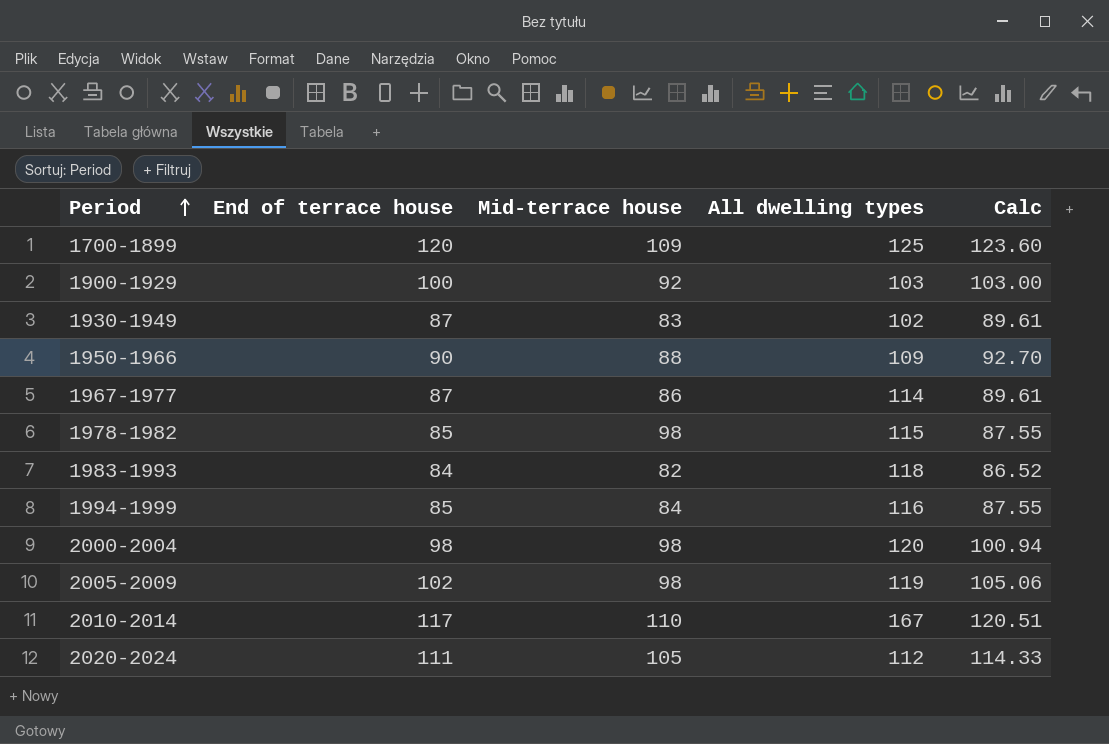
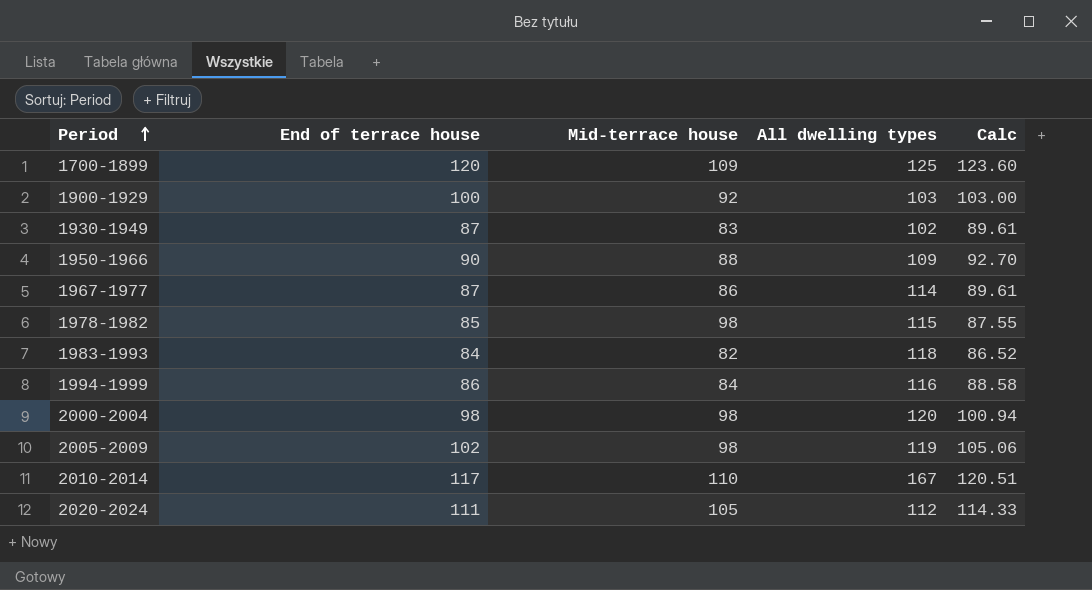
1994-1999 | End of terrace house: 85 -> 86
1994-1999 | Calc: 87.55 -> 88.58

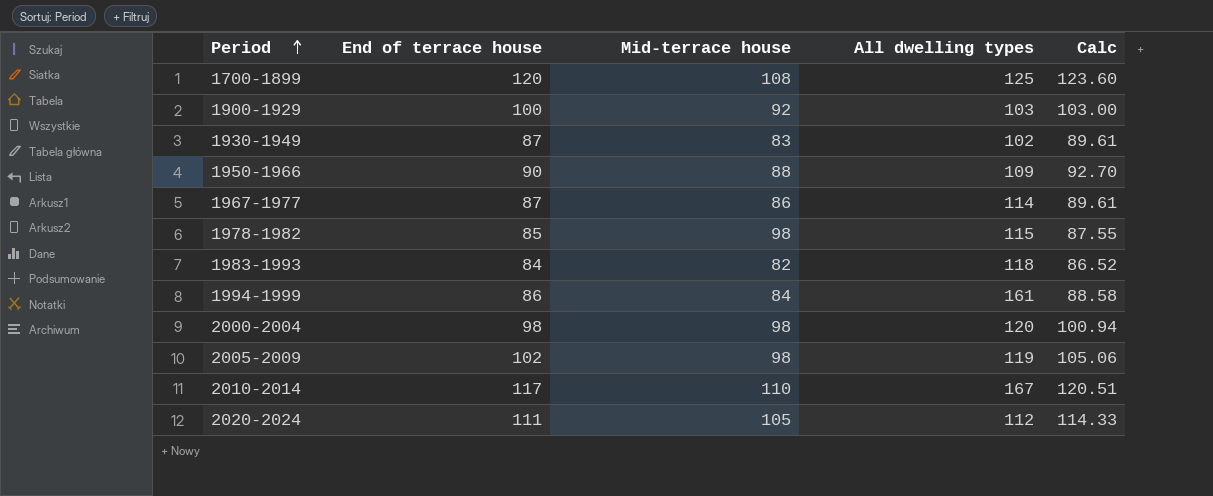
1700-1899 | Mid-terrace house: 109 -> 108
1994-1999 | All dwelling types: 116 -> 161

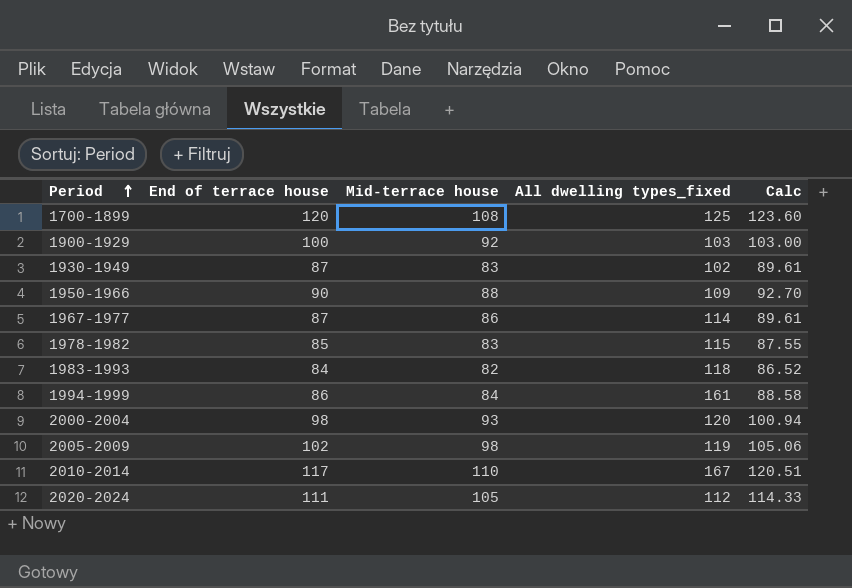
column name: All dwelling types -> All dwelling types_fixed
1978-1982 | Mid-terrace house: 98 -> 83
2000-2004 | Mid-terrace house: 98 -> 93

